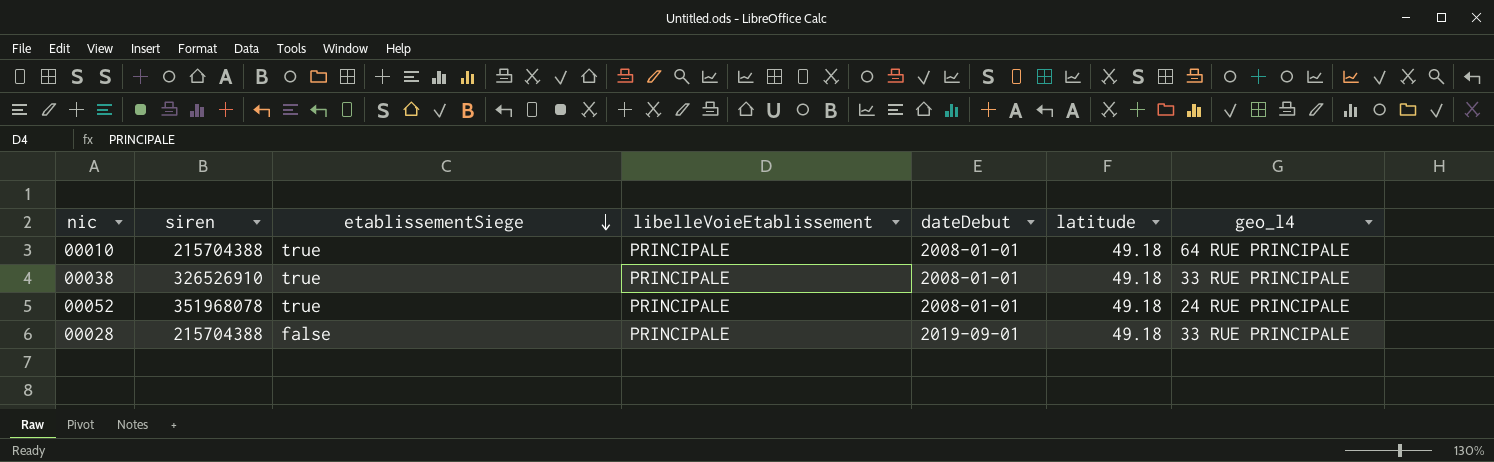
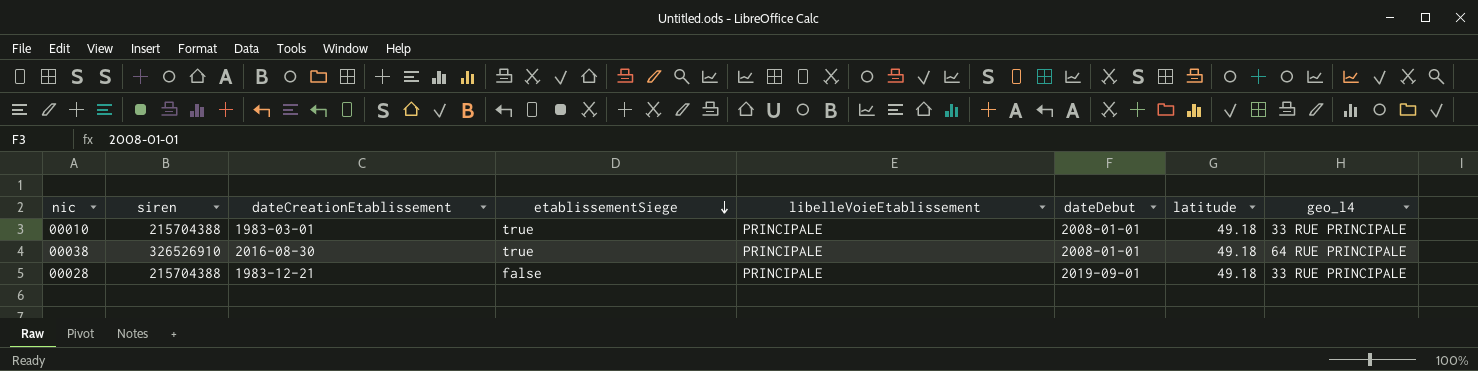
column dateCreationEtablissement | position: none -> 3
row 00052: 351968078 | true | PRINCIPALE | 2008-01-01 | 49.18 | 24 RUE PRINCIPALE -> none
00010 | geo_l4: 64 RUE PRINCIPALE -> 33 RUE PRINCIPALE
00038 | geo_l4: 33 RUE PRINCIPALE -> 64 RUE PRINCIPALE

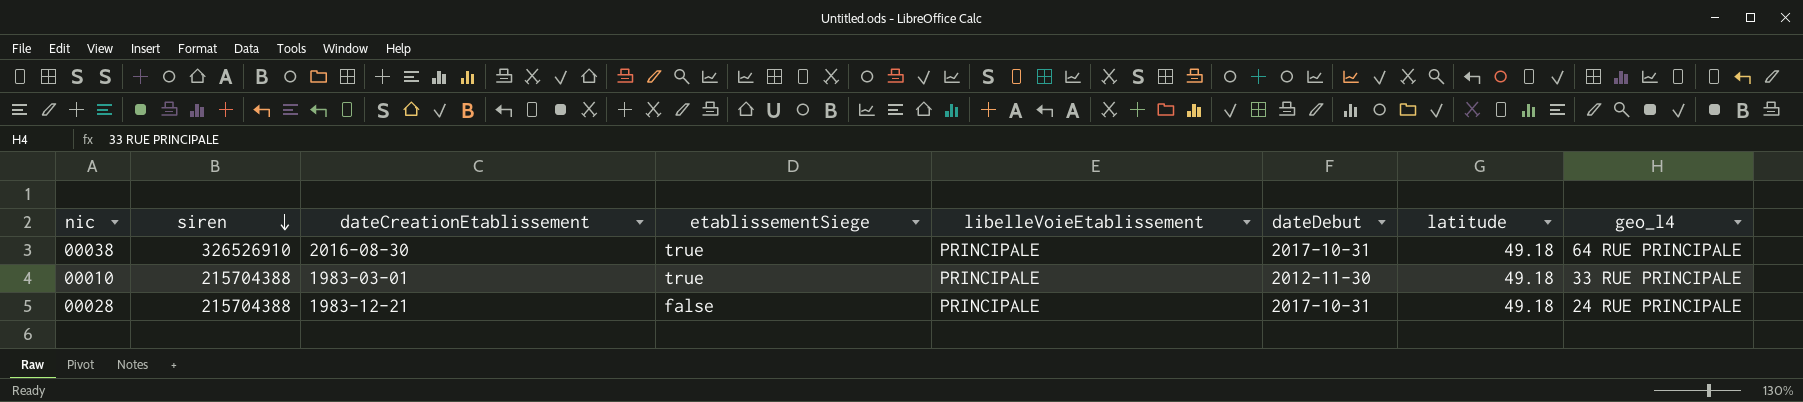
row order: etablissementSiege descending -> siren descending
00038 | dateDebut: 2008-01-01 -> 2017-10-31
00010 | dateDebut: 2008-01-01 -> 2012-11-30
00028 | dateDebut: 2019-09-01 -> 2017-10-31
00028 | geo_l4: 33 RUE PRINCIPALE -> 24 RUE PRINCIPALE

